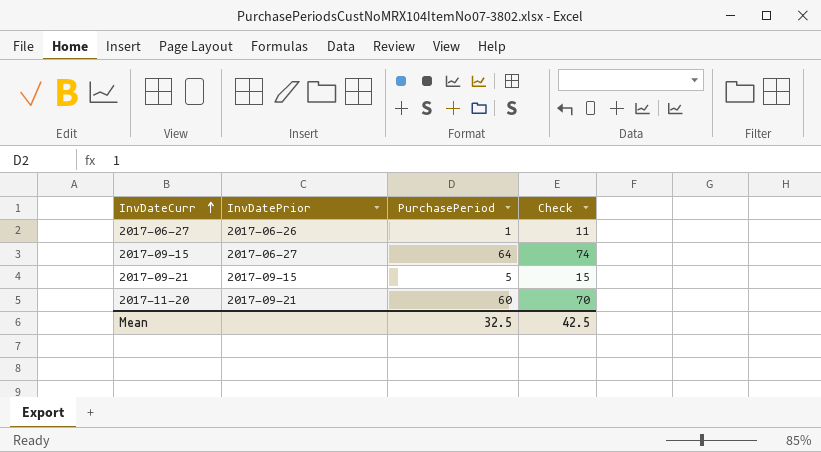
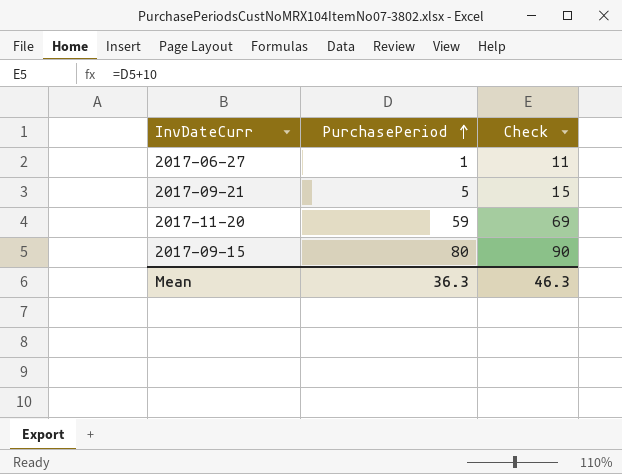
row order: InvDateCurr ascending -> PurchasePeriod ascending
column InvDatePrior | position: 2 -> none
2017-11-20 | PurchasePeriod: 60 -> 59
2017-11-20 | Check: 70 -> 69
2017-09-15 | PurchasePeriod: 64 -> 80
2017-09-15 | Check: 74 -> 90
Mean | PurchasePeriod: 32.5 -> 36.3
Mean | Check: 42.5 -> 46.3

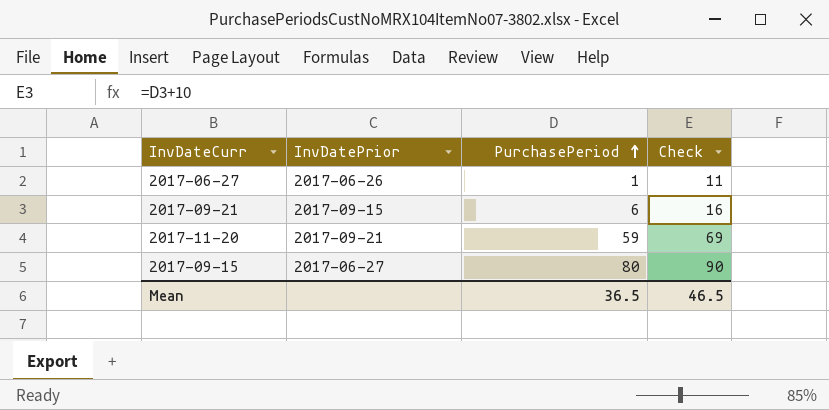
column InvDatePrior | position: none -> 2
2017-09-21 | PurchasePeriod: 5 -> 6
2017-09-21 | Check: 15 -> 16
Mean | PurchasePeriod: 36.3 -> 36.5
Mean | Check: 46.3 -> 46.5

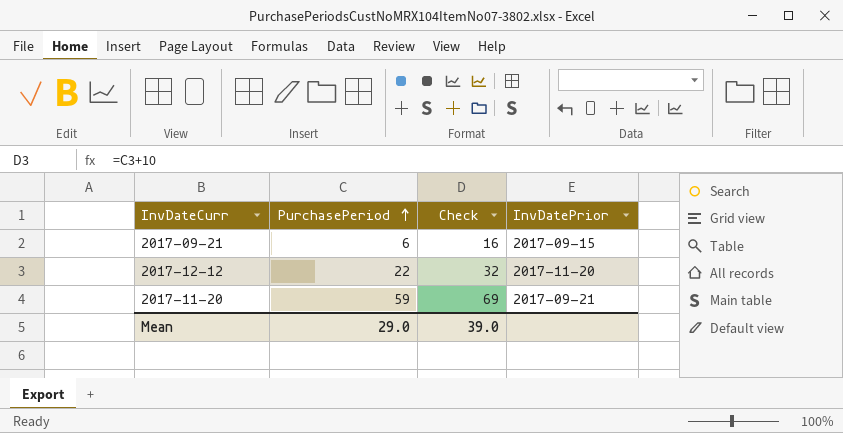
column InvDatePrior | position: 2 -> 4
row 2017-06-27: 2017-06-26 | 1 | 11 -> none
row 2017-09-15: 2017-06-27 | 80 | 90 -> none
row 2017-12-12: none -> 22 | 32 | 2017-11-20
Mean | PurchasePeriod: 36.5 -> 29.0
Mean | Check: 46.5 -> 39.0

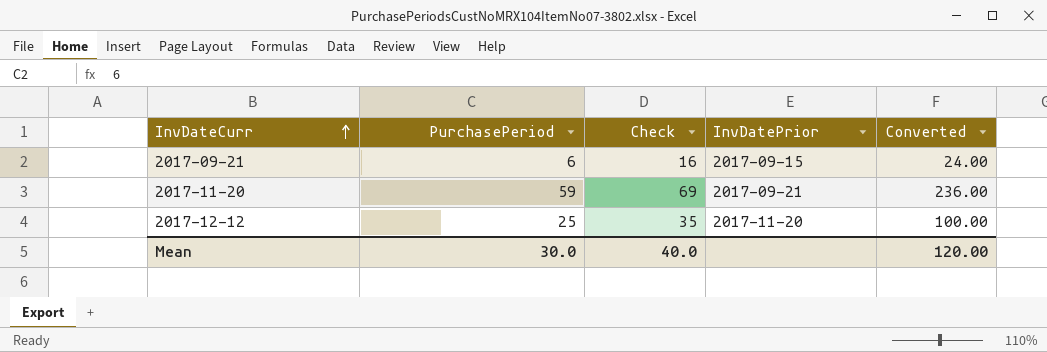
row order: PurchasePeriod ascending -> InvDateCurr ascending
column Converted | formula: none -> [PurchasePeriod] * 4
2017-12-12 | PurchasePeriod: 22 -> 25
2017-12-12 | Check: 32 -> 35
Mean | PurchasePeriod: 29.0 -> 30.0
Mean | Check: 39.0 -> 40.0

